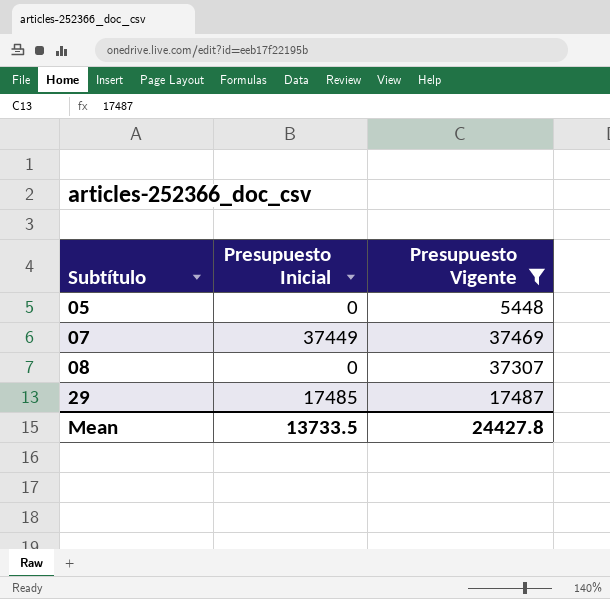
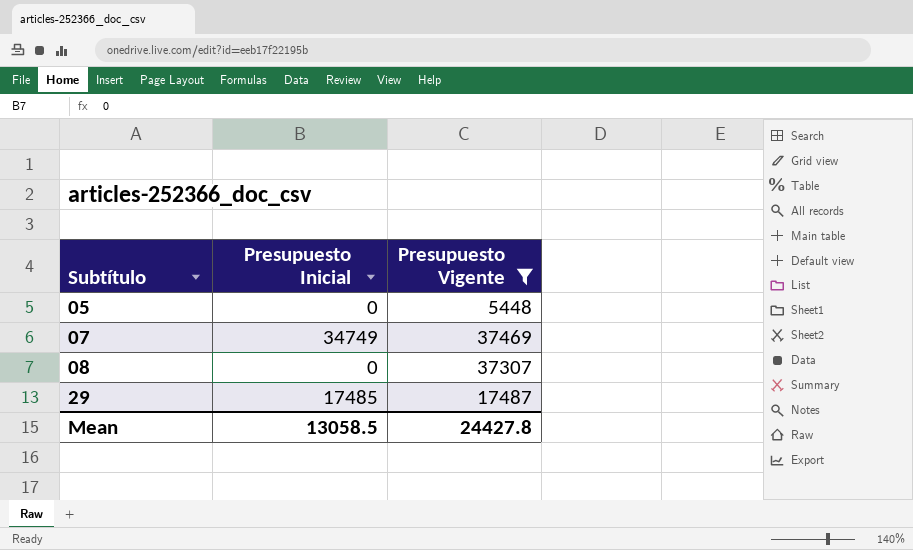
07 | Presupuesto Inicial: 37449 -> 34749
Mean | Presupuesto Inicial: 13733.5 -> 13058.5

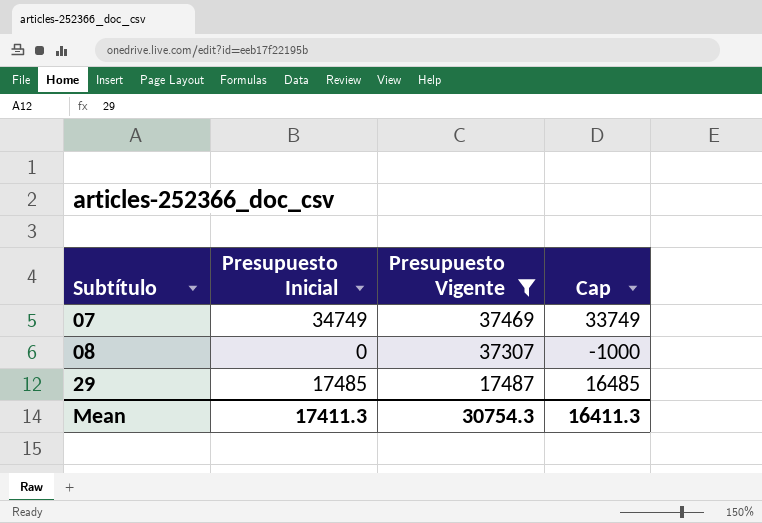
column Cap | formula: none -> [Presupuesto Inicial] - 1000
row 05: 0 | 5448 -> none
Mean | Presupuesto Inicial: 13058.5 -> 17411.3
Mean | Presupuesto Vigente: 24427.8 -> 30754.3

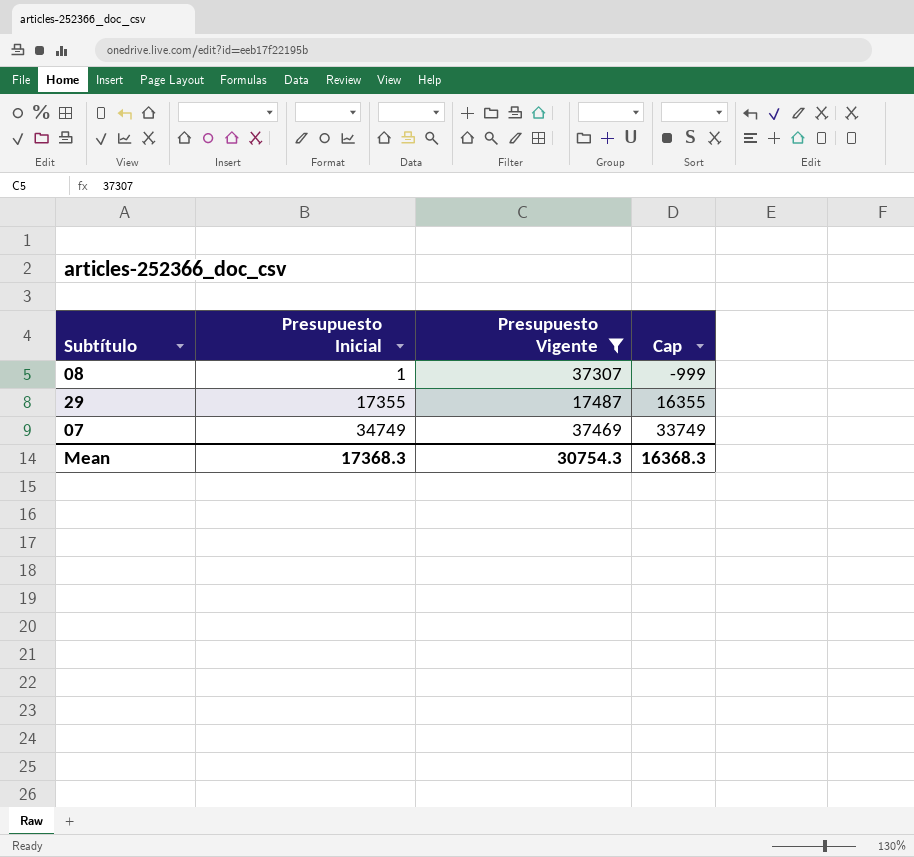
row order: Subtítulo ascending -> Presupuesto Inicial ascending
08 | Presupuesto Inicial: 0 -> 1
08 | Cap: -1000 -> -999
29 | Presupuesto Inicial: 17485 -> 17355
29 | Cap: 16485 -> 16355
Mean | Presupuesto Inicial: 17411.3 -> 17368.3
Mean | Cap: 16411.3 -> 16368.3

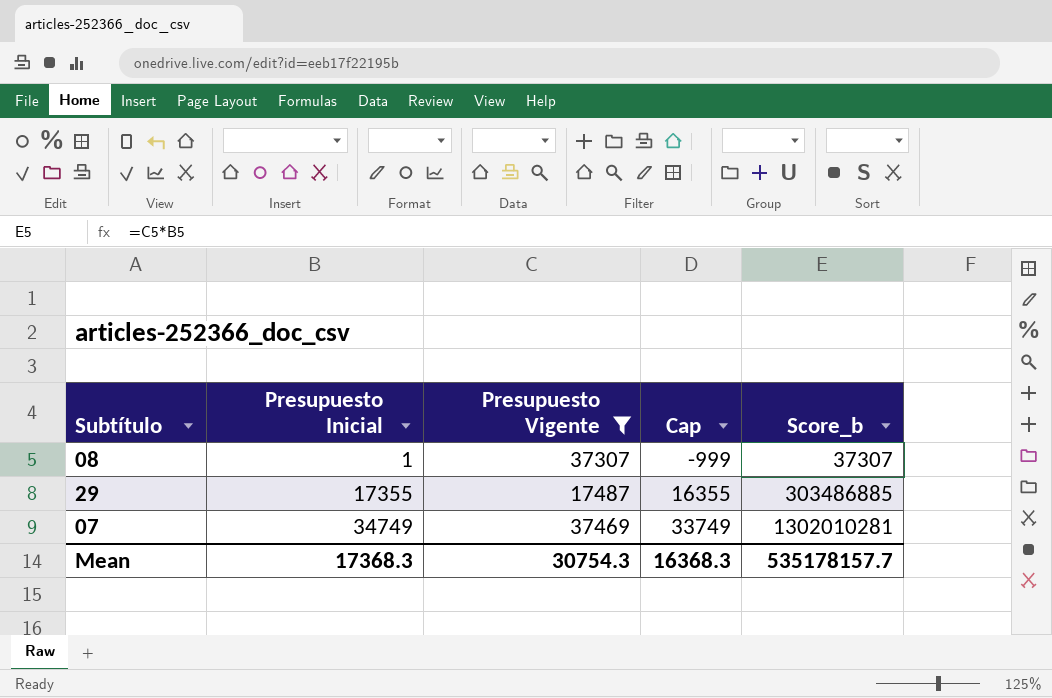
column Score_b | formula: none -> [Presupuesto Inicial] * [Presupuesto Vigente]

